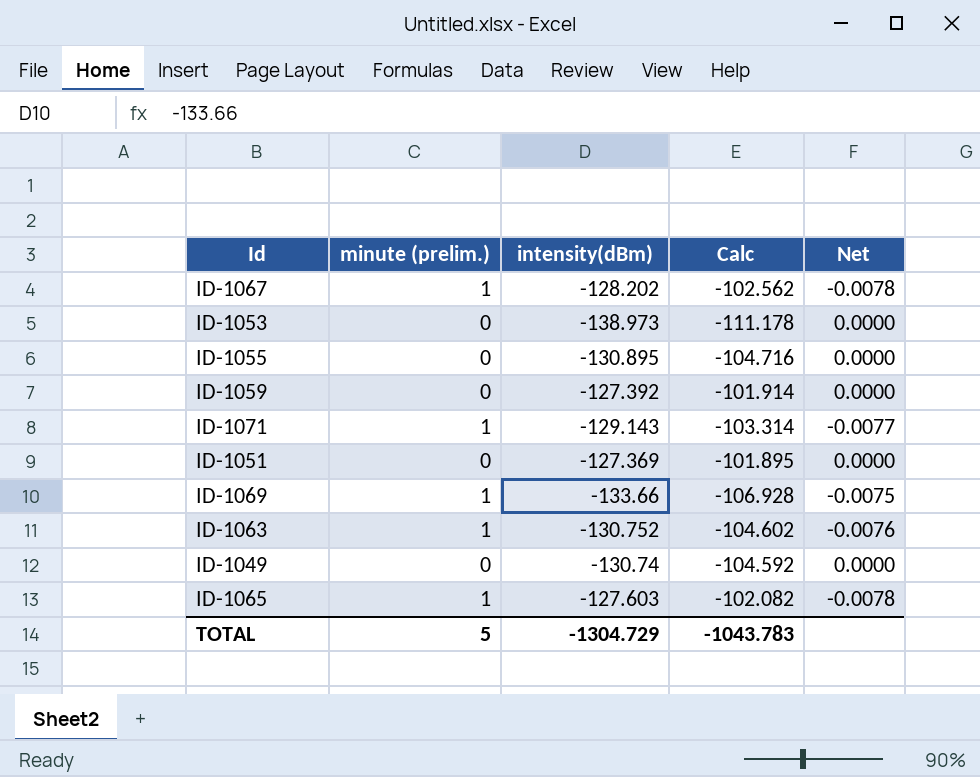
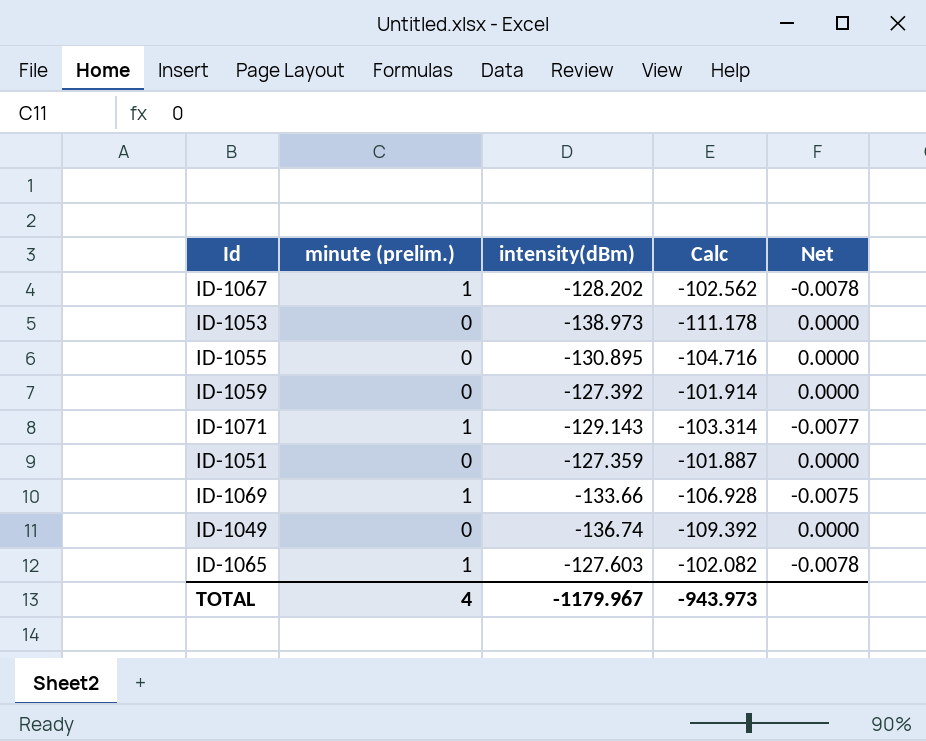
row ID-1063: 1 | -130.752 | -104.602 | -0.0076 -> none
ID-1051 | intensity(dBm): -127.369 -> -127.359
ID-1051 | Calc: -101.895 -> -101.887
ID-1049 | intensity(dBm): -130.74 -> -136.74
ID-1049 | Calc: -104.592 -> -109.392
TOTAL | minute (prelim.): 5 -> 4
TOTAL | intensity(dBm): -1304.729 -> -1179.967
TOTAL | Calc: -1043.783 -> -943.973

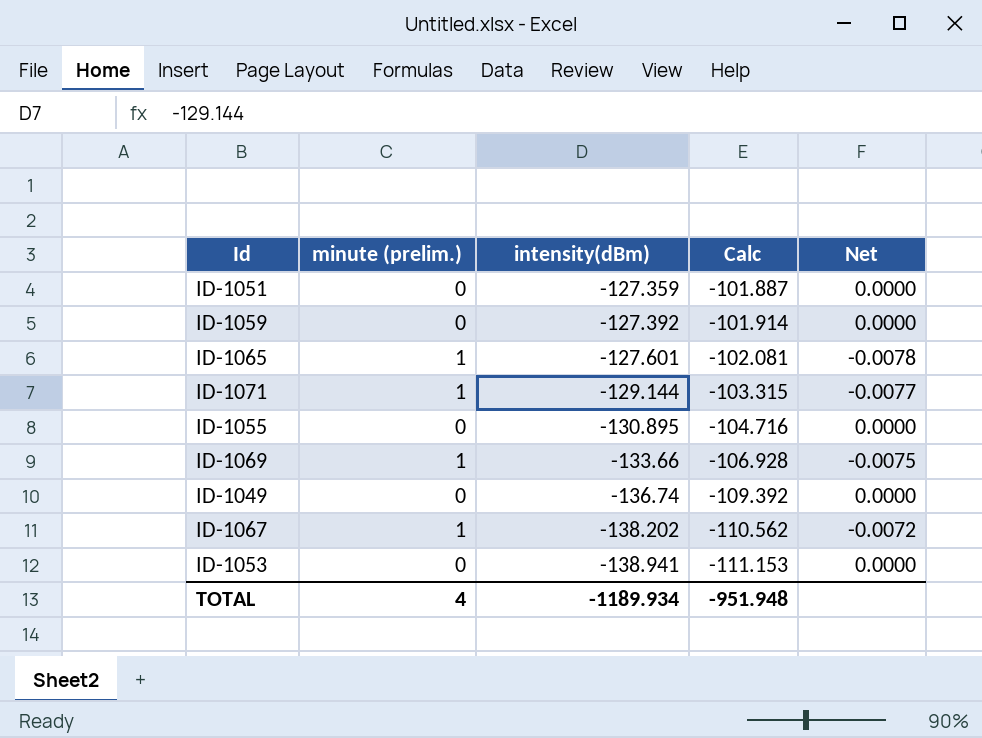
row order: none -> intensity(dBm) descending
ID-1065 | intensity(dBm): -127.603 -> -127.601
ID-1065 | Calc: -102.082 -> -102.081
ID-1071 | intensity(dBm): -129.143 -> -129.144
ID-1071 | Calc: -103.314 -> -103.315
ID-1067 | intensity(dBm): -128.202 -> -138.202
ID-1067 | Calc: -102.562 -> -110.562
ID-1067 | Net: -0.0078 -> -0.0072
ID-1053 | intensity(dBm): -138.973 -> -138.941
ID-1053 | Calc: -111.178 -> -111.153
TOTAL | intensity(dBm): -1179.967 -> -1189.934
TOTAL | Calc: -943.973 -> -951.948

